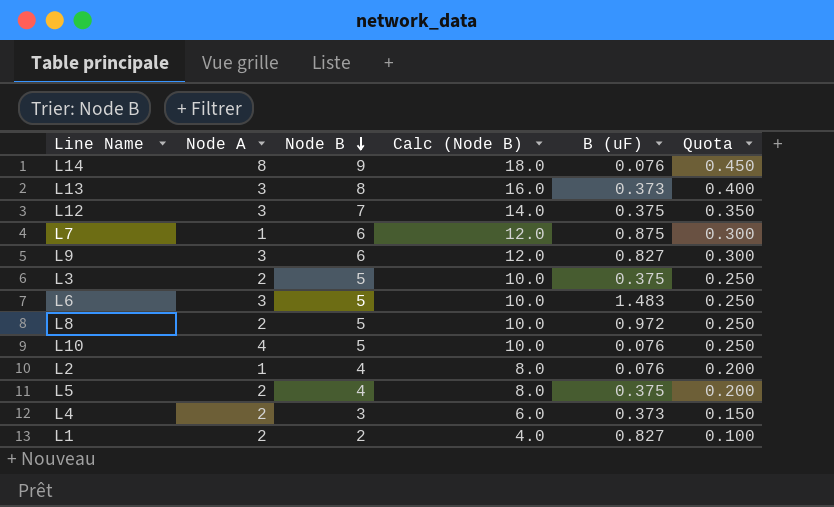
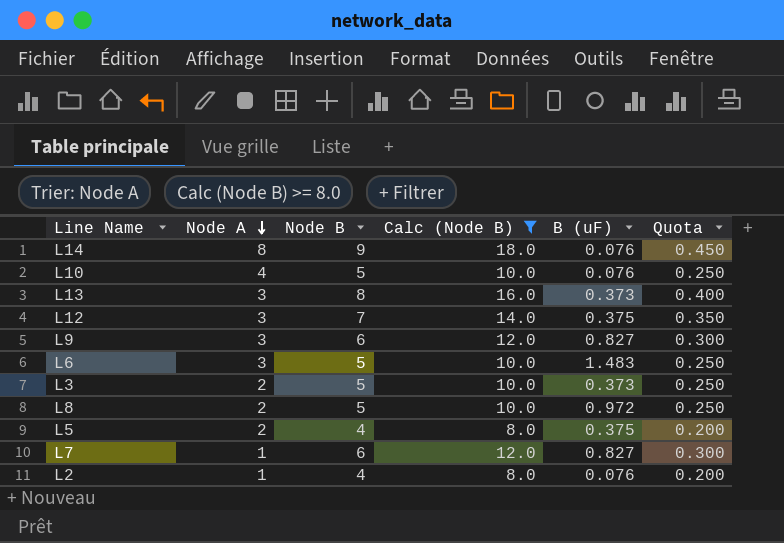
filter: none -> Calc (Node B) >= 8.0
row order: Node B descending -> Node A descending
L3 | B (uF): 0.375 -> 0.373
L7 | B (uF): 0.875 -> 0.827

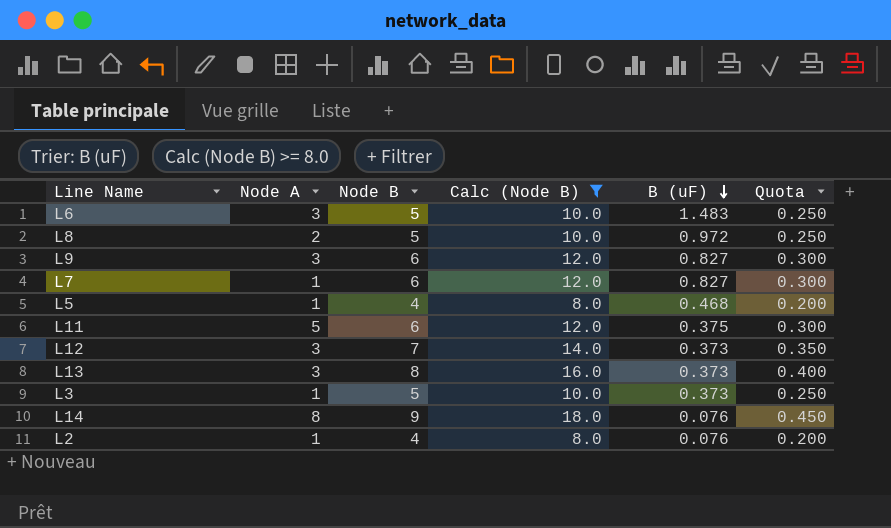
row order: Node A descending -> B (uF) descending
row L10: 4 | 5 | 10.0 | 0.076 | 0.250 -> none
L5 | Node A: 2 -> 1
L5 | B (uF): 0.375 -> 0.468
row L11: none -> 5 | 6 | 12.0 | 0.375 | 0.300
L12 | B (uF): 0.375 -> 0.373
L3 | Node A: 2 -> 1

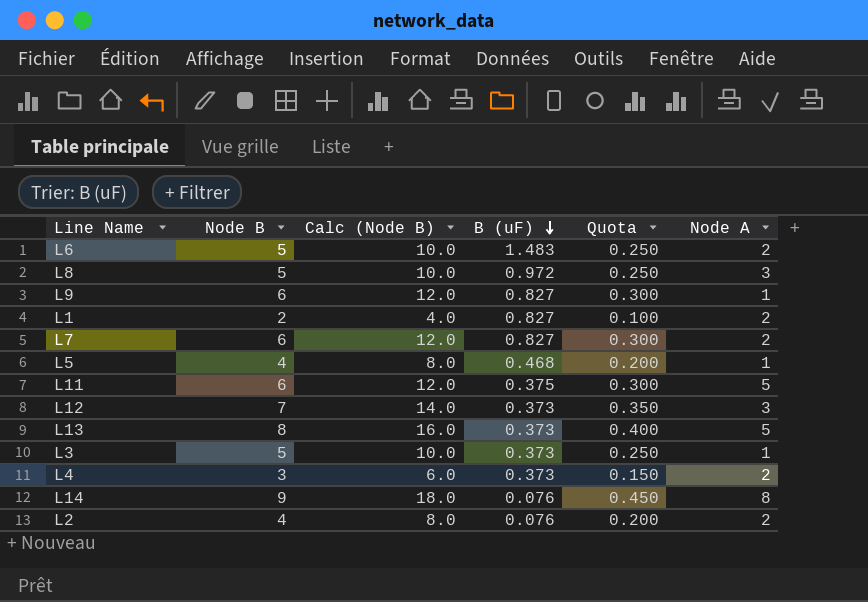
filter: Calc (Node B) >= 8.0 -> none
column Node A | position: 2 -> 6
L6 | Node A: 3 -> 2
L8 | Node A: 2 -> 3
L9 | Node A: 3 -> 1
L7 | Node A: 1 -> 2
L13 | Node A: 3 -> 5
L2 | Node A: 1 -> 2

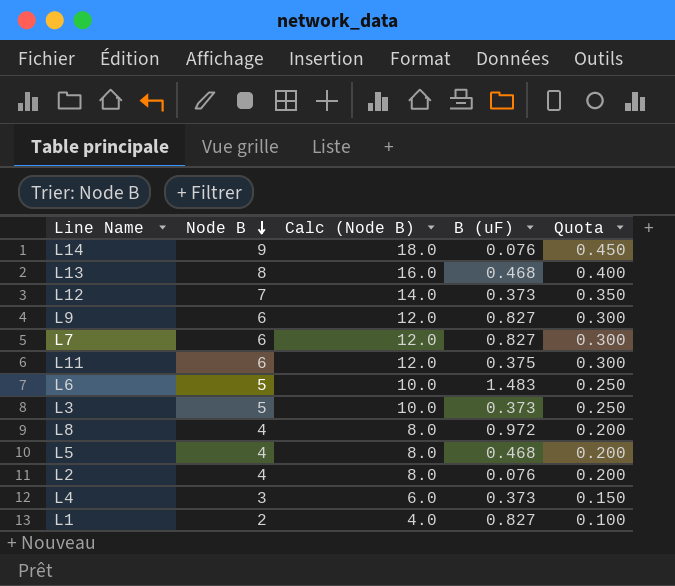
row order: B (uF) descending -> Node B descending
column Node A | position: 6 -> none
L13 | B (uF): 0.373 -> 0.468
L8 | Node B: 5 -> 4
L8 | Calc (Node B): 10.0 -> 8.0
L8 | Quota: 0.250 -> 0.200

